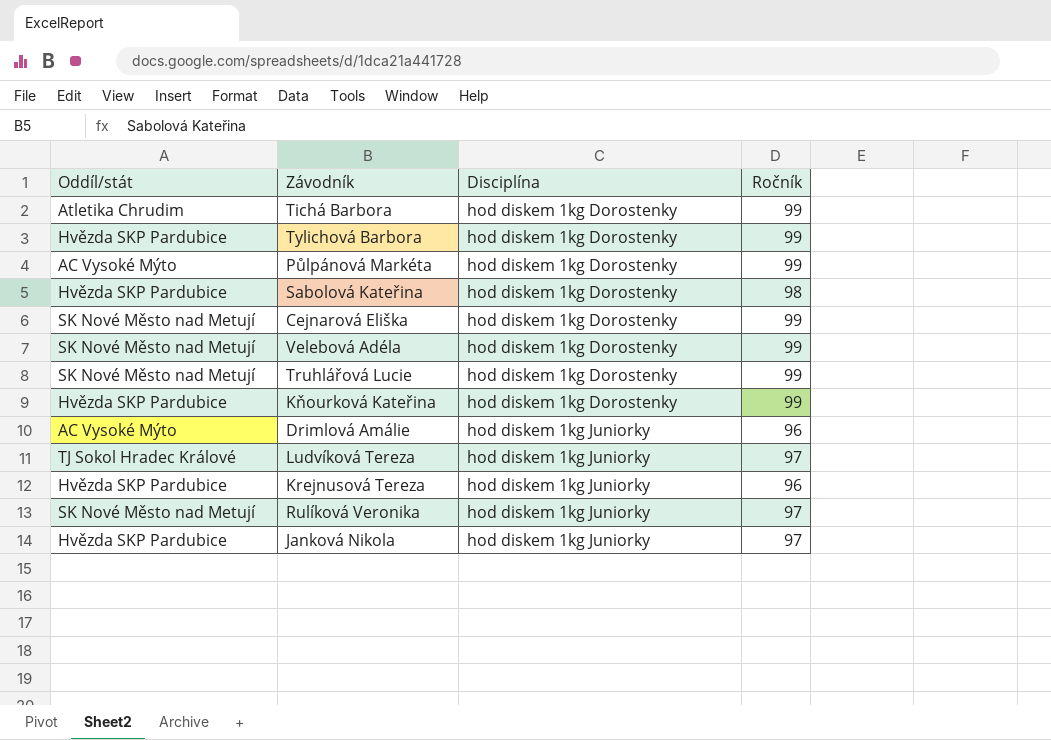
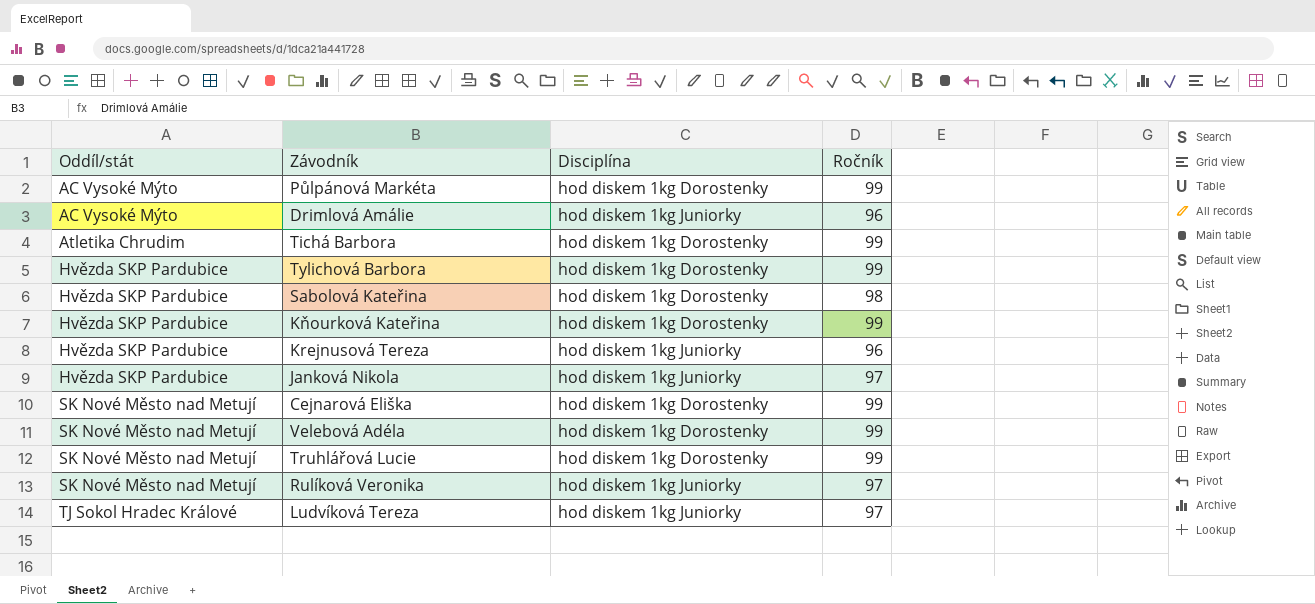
row order: Disciplína ascending -> Oddíl/stát ascending

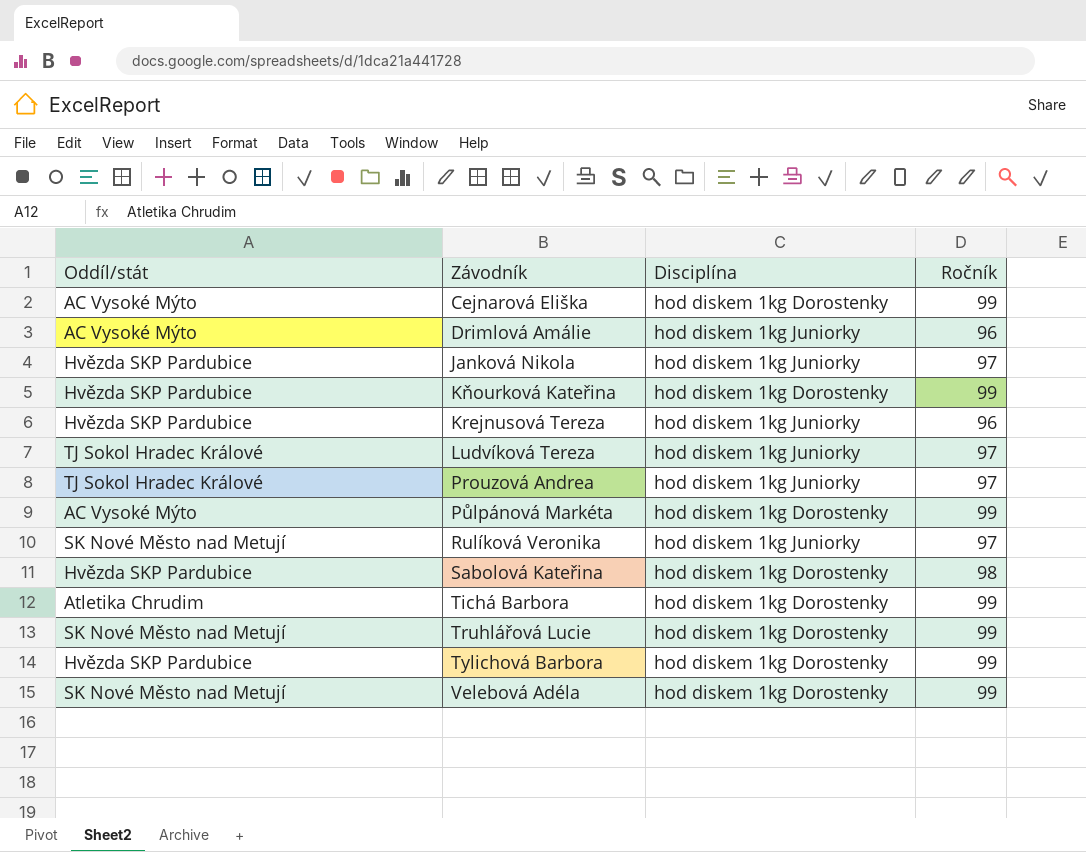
row order: Oddíl/stát ascending -> Závodník ascending
Cejnarová Eliška | Oddíl/stát: SK Nové Město nad Metují -> AC Vysoké Mýto
row Prouzová Andrea: none -> TJ Sokol Hradec Králové | hod diskem 1kg Juniorky | 97

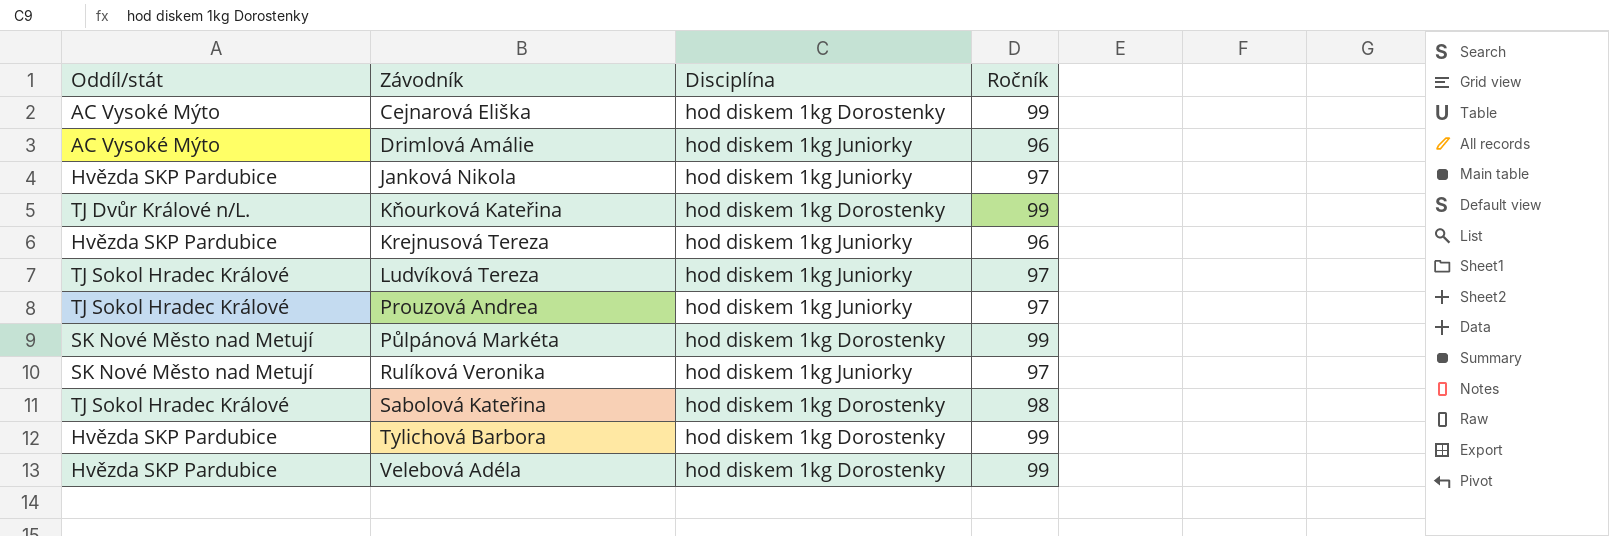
row Tichá Barbora: Atletika Chrudim | hod diskem 1kg Dorostenky | 99 -> none
row Truhlářová Lucie: SK Nové Město nad Metují | hod diskem 1kg Dorostenky | 99 -> none
Kňourková Kateřina | Oddíl/stát: Hvězda SKP Pardubice -> TJ Dvůr Králové n/L.
Půlpánová Markéta | Oddíl/stát: AC Vysoké Mýto -> SK Nové Město nad Metují
Sabolová Kateřina | Oddíl/stát: Hvězda SKP Pardubice -> TJ Sokol Hradec Králové
Velebová Adéla | Oddíl/stát: SK Nové Město nad Metují -> Hvězda SKP Pardubice

